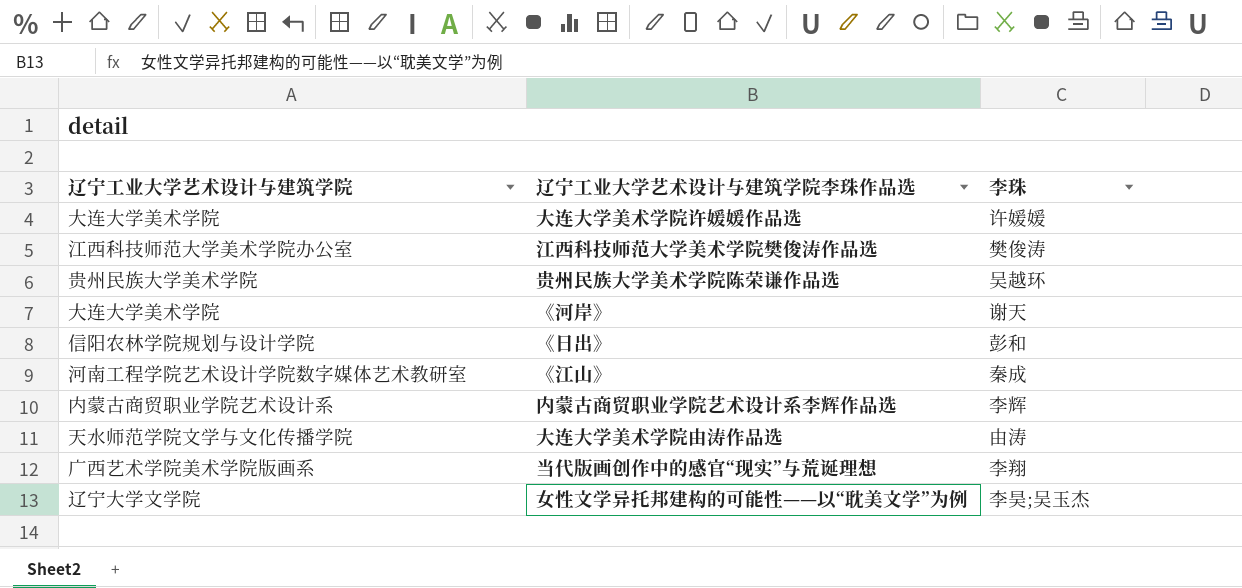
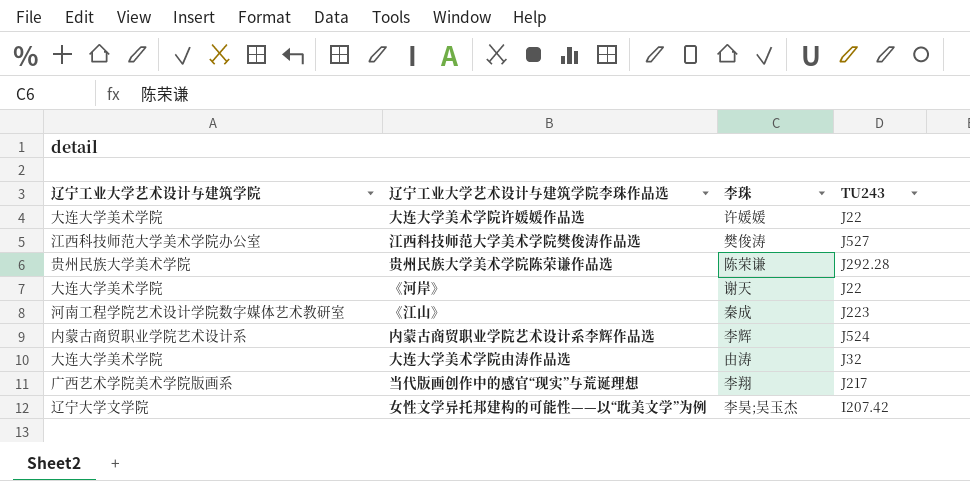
column TU243 | position: none -> 4
row 《日出》: 信阳农林学院规划与设计学院 | 彭和 -> none
贵州民族大学美术学院陈荣谦作品选 | 李珠: 吴越环 -> 陈荣谦
大连大学美术学院由涛作品选 | 辽宁工业大学艺术设计与建筑学院: 天水师范学院文学与文化传播学院 -> 大连大学美术学院

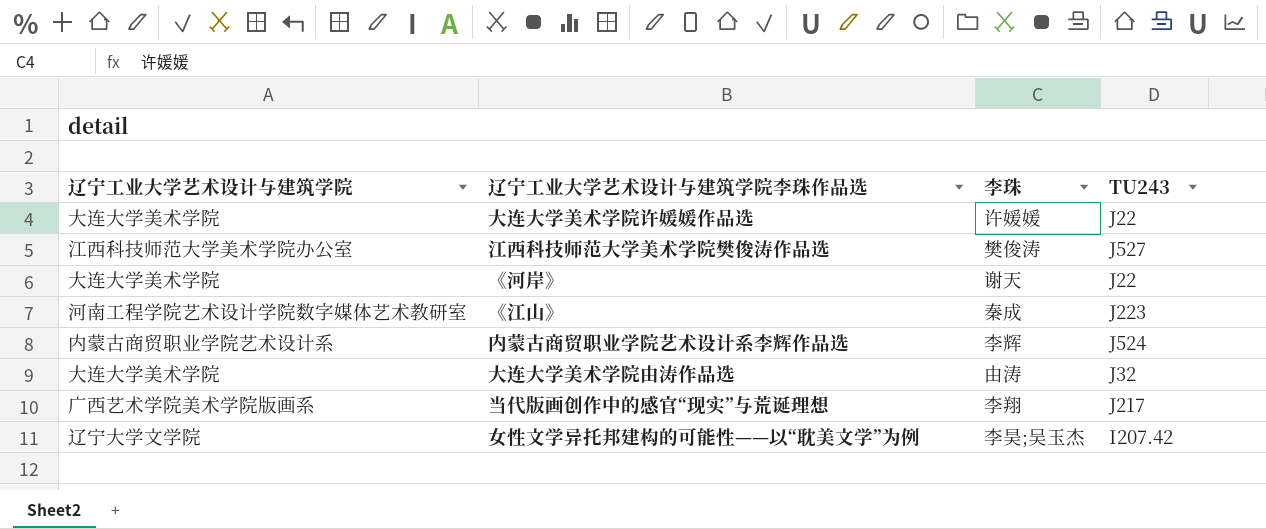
row 贵州民族大学美术学院陈荣谦作品选: 贵州民族大学美术学院 | 陈荣谦 | J292.28 -> none

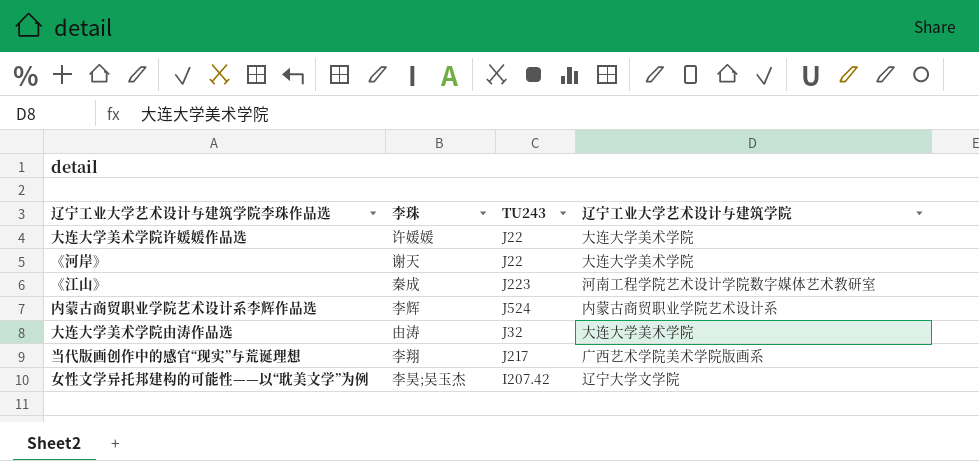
column 辽宁工业大学艺术设计与建筑学院 | position: 1 -> 4
row 江西科技师范大学美术学院樊俊涛作品选: 江西科技师范大学美术学院办公室 | 樊俊涛 | J527 -> none

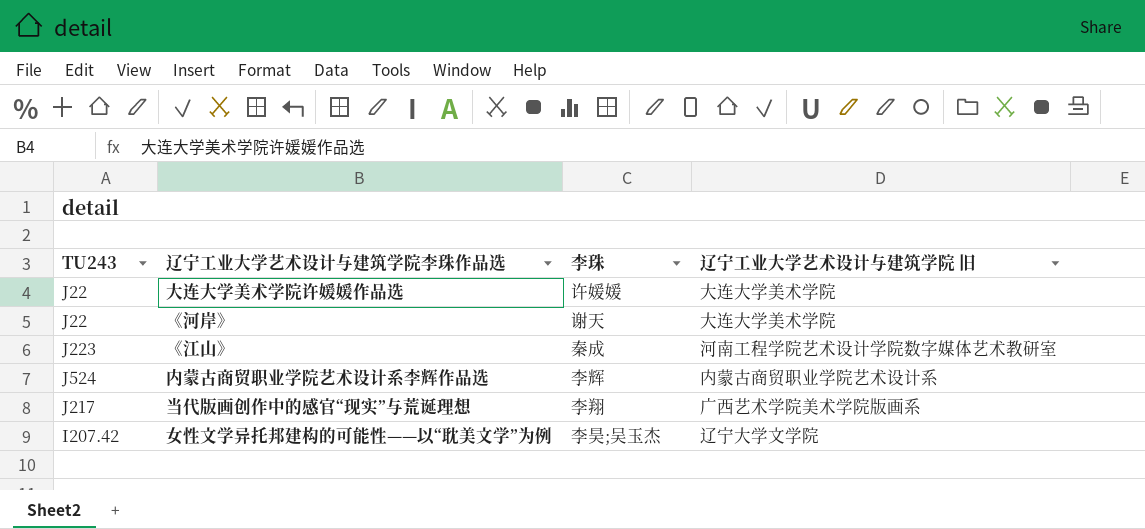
column TU243 | position: 3 -> 1
column name: 辽宁工业大学艺术设计与建筑学院 -> 辽宁工业大学艺术设计与建筑学院 旧
row 大连大学美术学院由涛作品选: 由涛 | J32 | 大连大学美术学院 -> none

